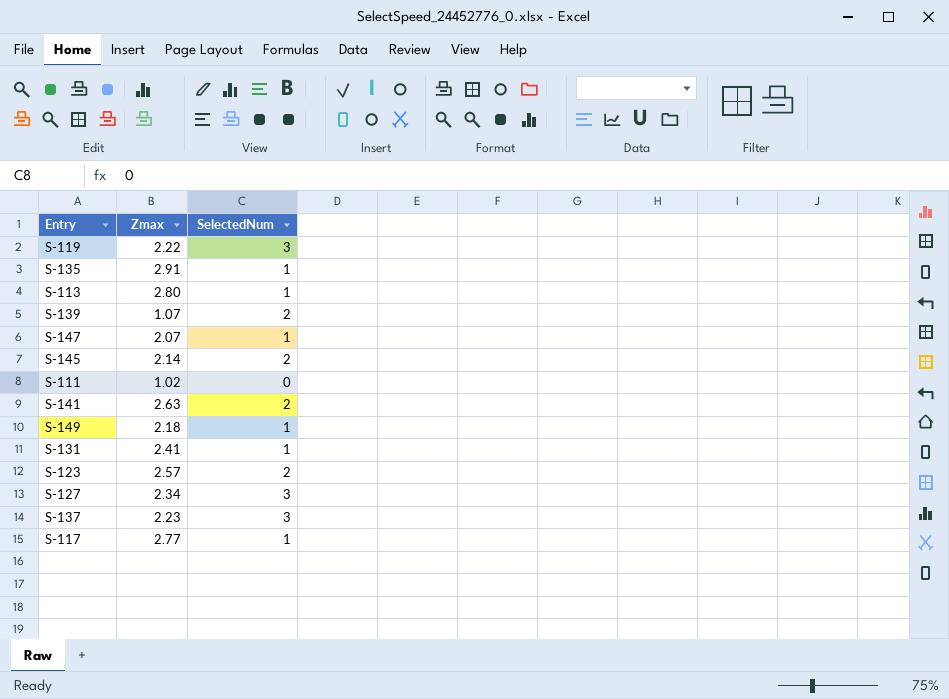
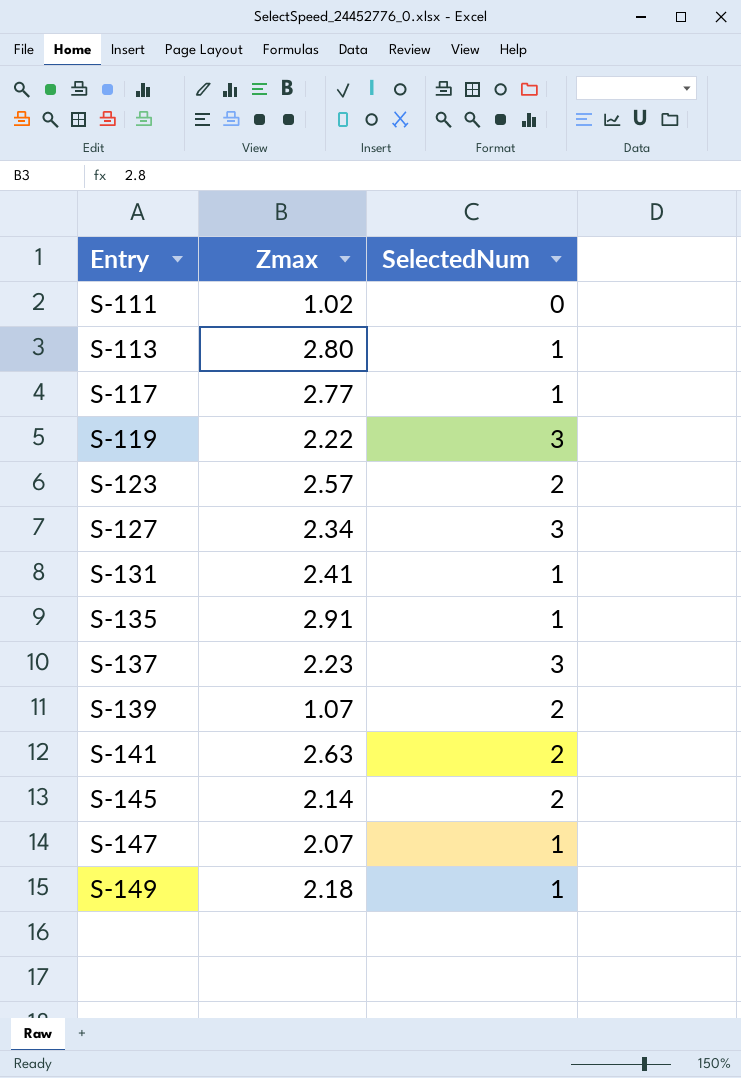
row order: none -> Entry ascending

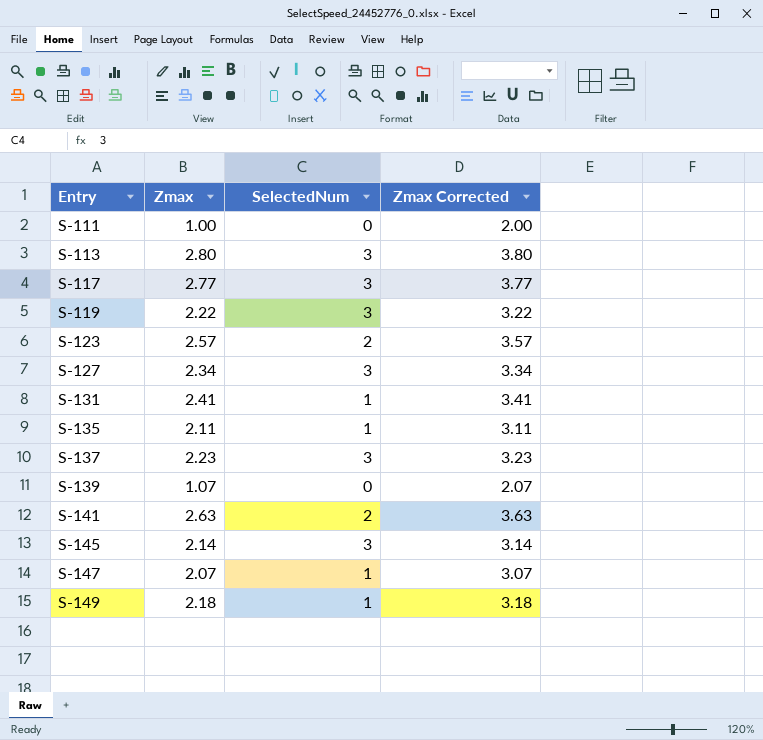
column Zmax Corrected | formula: none -> [Zmax] + 1
S-111 | Zmax: 1.02 -> 1.00
S-113 | SelectedNum: 1 -> 3
S-117 | SelectedNum: 1 -> 3
S-135 | Zmax: 2.91 -> 2.11
S-139 | SelectedNum: 2 -> 0
S-145 | SelectedNum: 2 -> 3

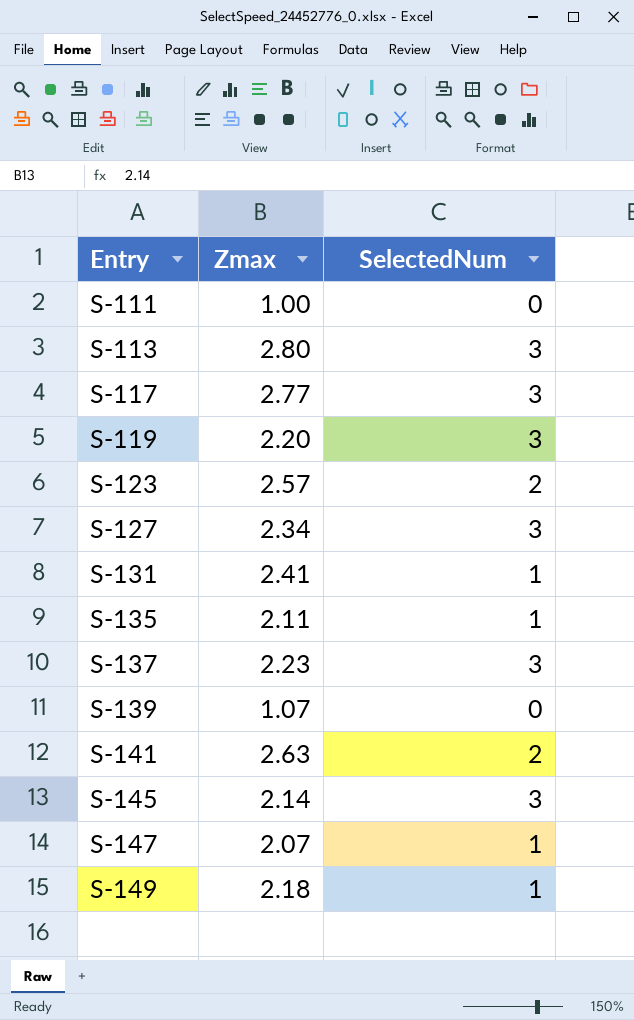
column Zmax Corrected | formula: [Zmax] + 1 -> none
S-119 | Zmax: 2.22 -> 2.20

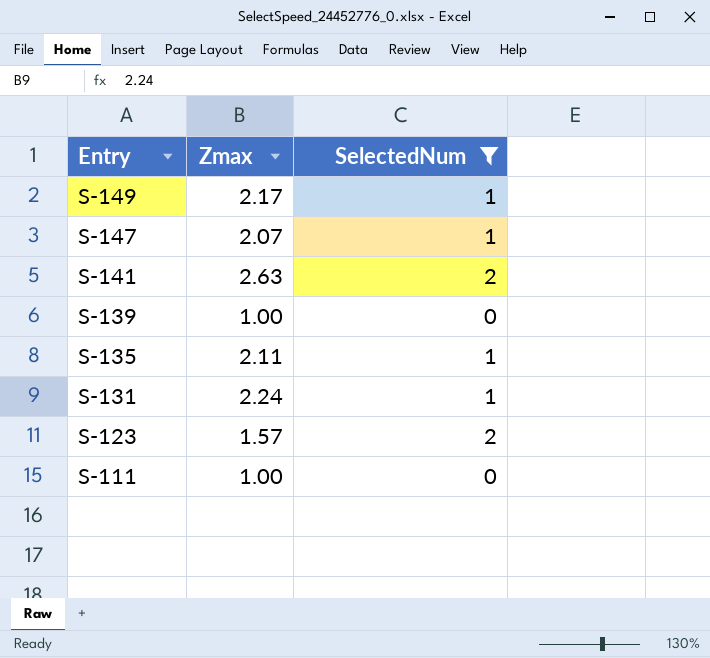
filter: none -> SelectedNum != 3
row order: Entry ascending -> Entry descending
S-149 | Zmax: 2.18 -> 2.17
S-139 | Zmax: 1.07 -> 1.00
S-131 | Zmax: 2.41 -> 2.24
S-123 | Zmax: 2.57 -> 1.57

